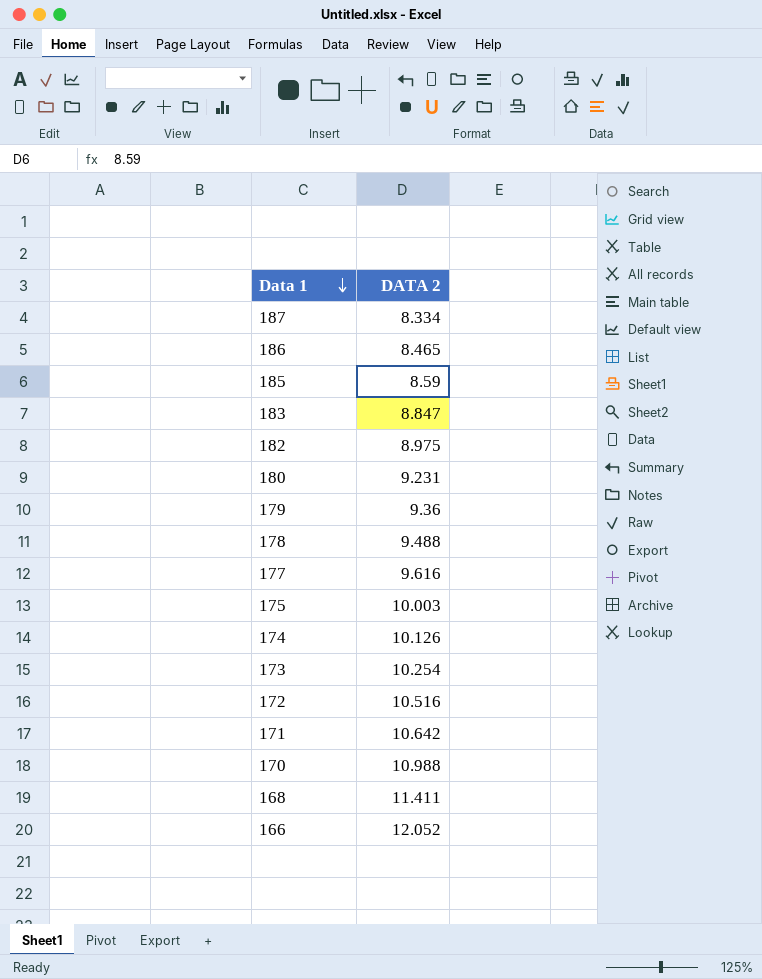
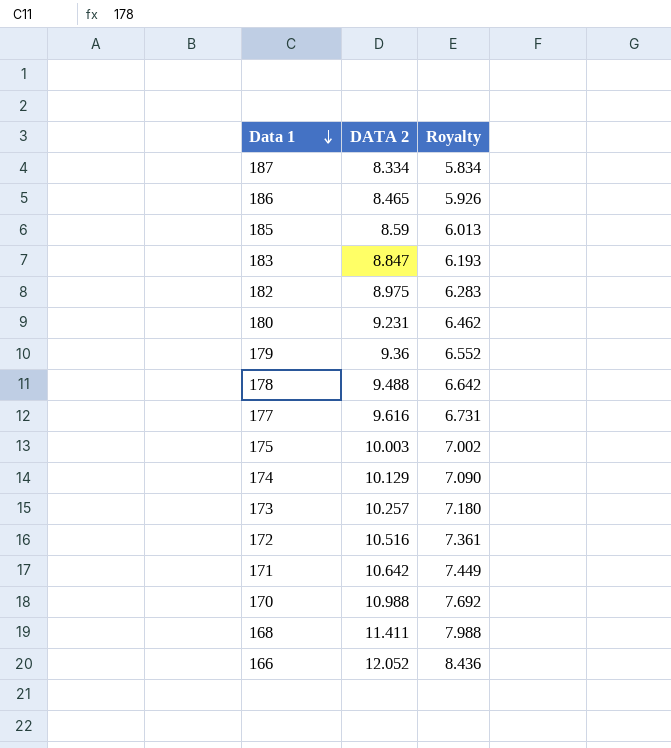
column Royalty | formula: none -> [DATA 2] * 0.7
174 | DATA 2: 10.126 -> 10.129
173 | DATA 2: 10.254 -> 10.257

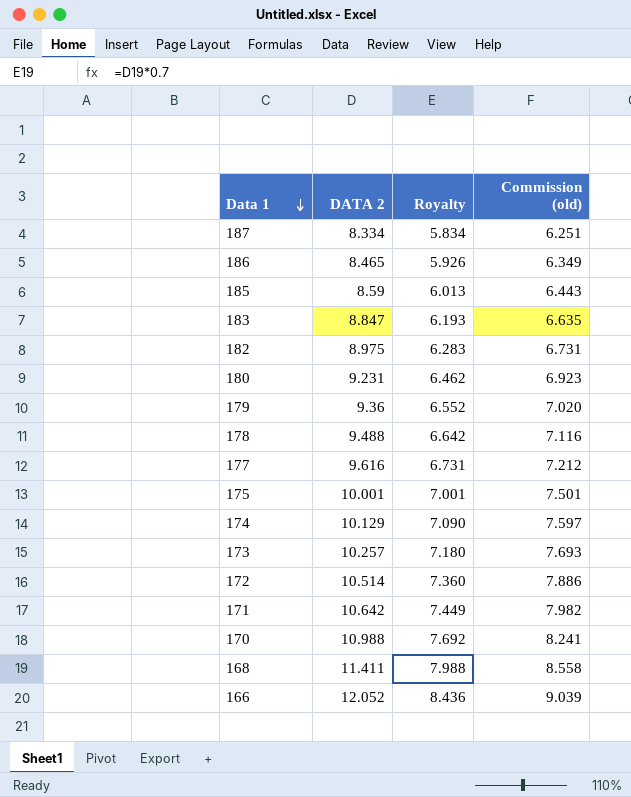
column Commission (old) | formula: none -> [DATA 2] * 0.75
175 | DATA 2: 10.003 -> 10.001
175 | Royalty: 7.002 -> 7.001
172 | DATA 2: 10.516 -> 10.514
172 | Royalty: 7.361 -> 7.360

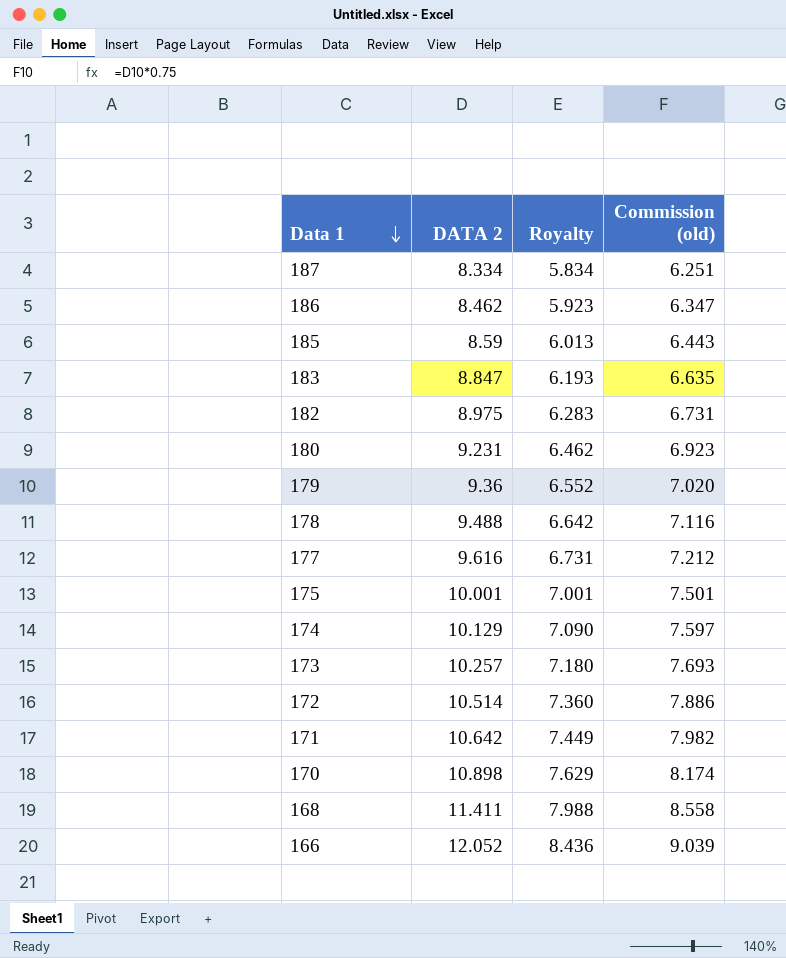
186 | DATA 2: 8.465 -> 8.462
186 | Royalty: 5.926 -> 5.923
186 | Commission (old): 6.349 -> 6.347
170 | DATA 2: 10.988 -> 10.898
170 | Royalty: 7.692 -> 7.629
170 | Commission (old): 8.241 -> 8.174

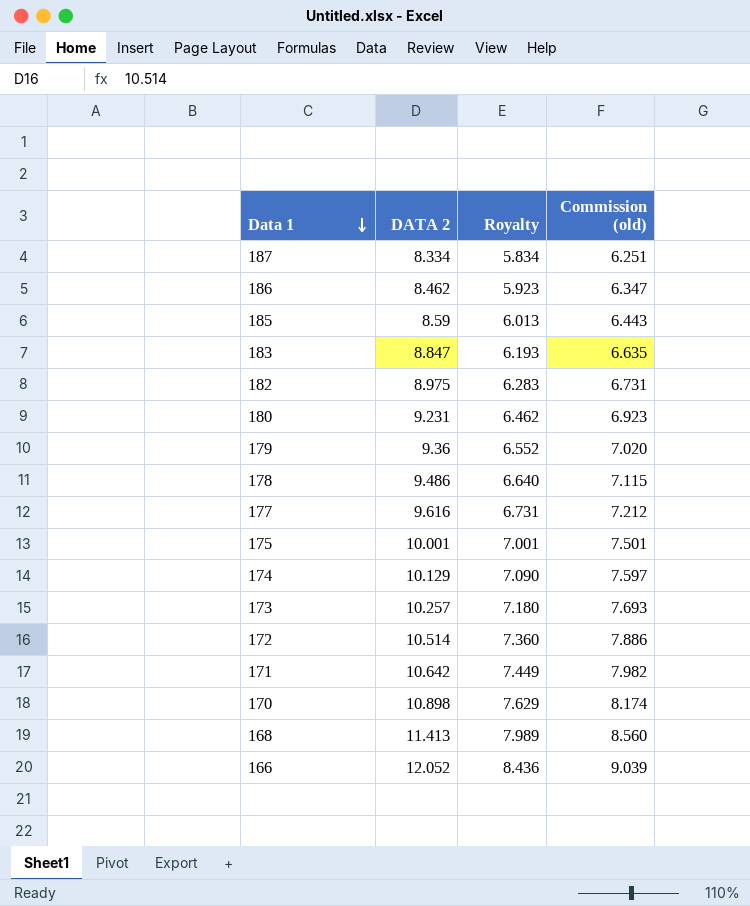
178 | DATA 2: 9.488 -> 9.486
178 | Royalty: 6.642 -> 6.640
178 | Commission (old): 7.116 -> 7.115
168 | DATA 2: 11.411 -> 11.413
168 | Royalty: 7.988 -> 7.989
168 | Commission (old): 8.558 -> 8.560

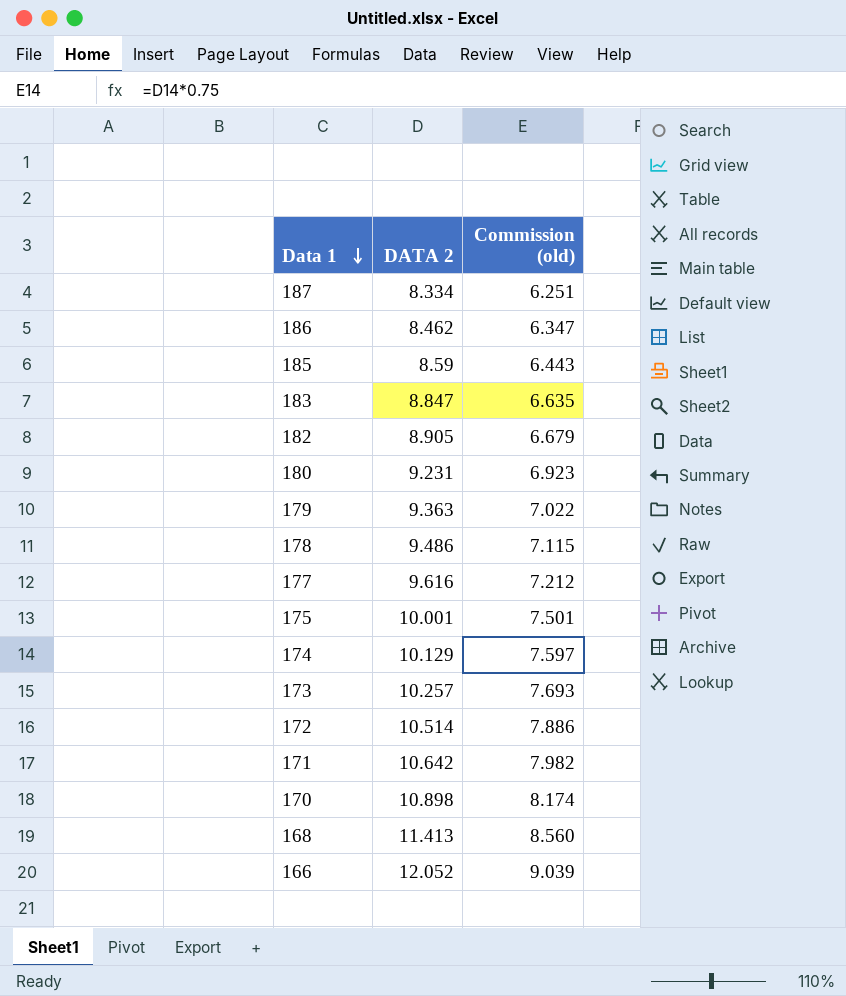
column Royalty | formula: [DATA 2] * 0.7 -> none
182 | DATA 2: 8.975 -> 8.905
182 | Commission (old): 6.731 -> 6.679
179 | DATA 2: 9.36 -> 9.363
179 | Commission (old): 7.020 -> 7.022

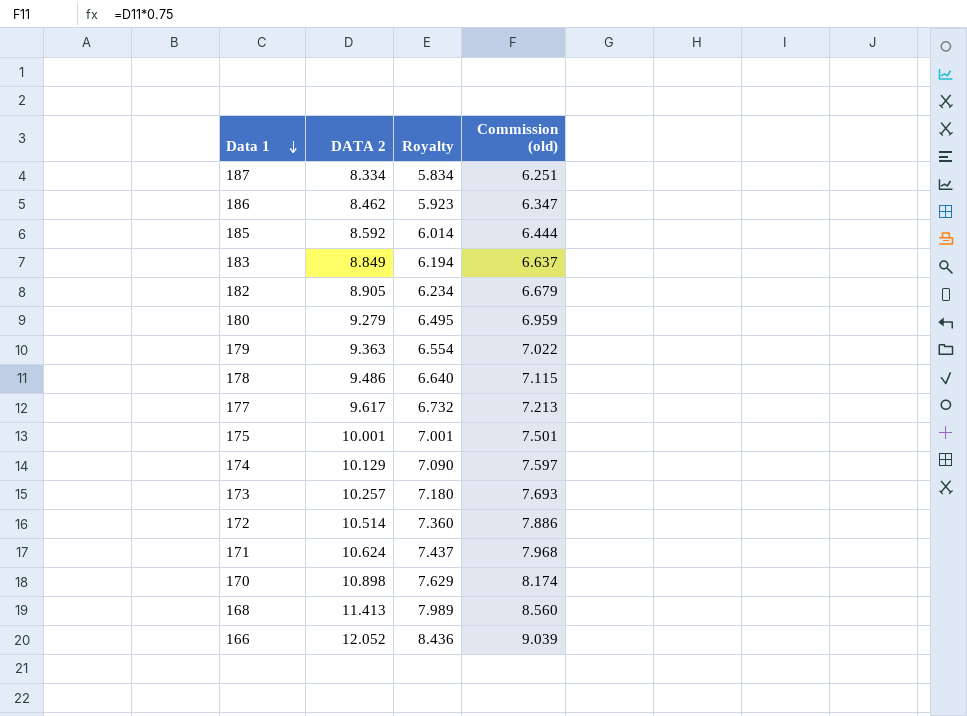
column Royalty | formula: none -> [DATA 2] * 0.7
185 | DATA 2: 8.59 -> 8.592
185 | Commission (old): 6.443 -> 6.444
183 | DATA 2: 8.847 -> 8.849
183 | Commission (old): 6.635 -> 6.637
180 | DATA 2: 9.231 -> 9.279
180 | Commission (old): 6.923 -> 6.959
177 | DATA 2: 9.616 -> 9.617
177 | Commission (old): 7.212 -> 7.213
171 | DATA 2: 10.642 -> 10.624
171 | Commission (old): 7.982 -> 7.968

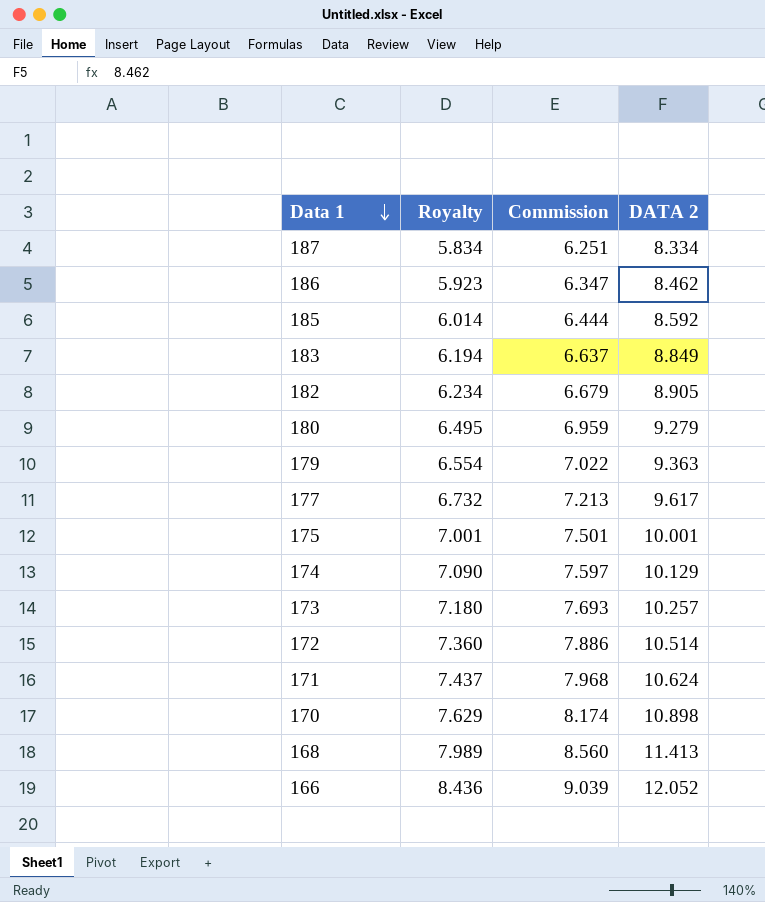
column name: Commission (old) -> Commission
column DATA 2 | position: 2 -> 4
row 178: 9.486 | 6.640 | 7.115 -> none

